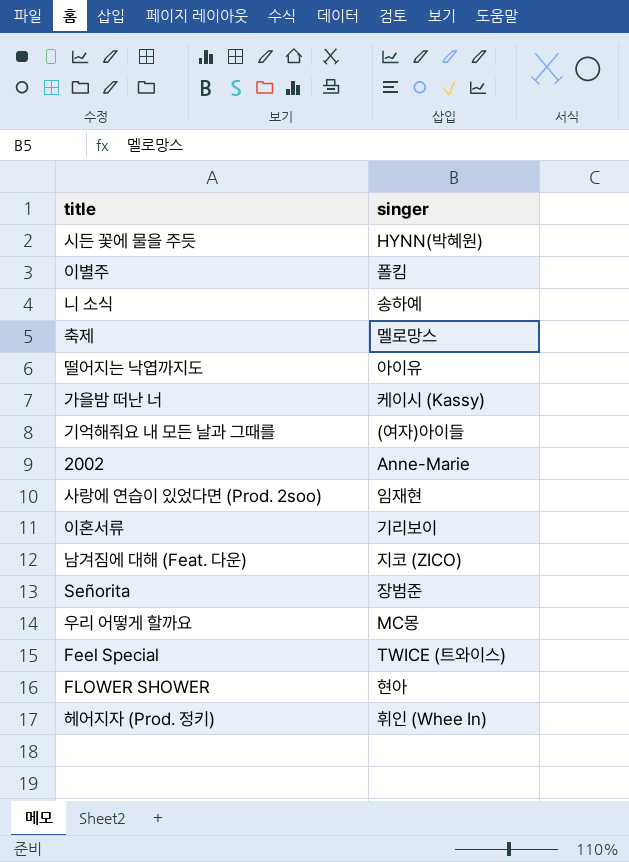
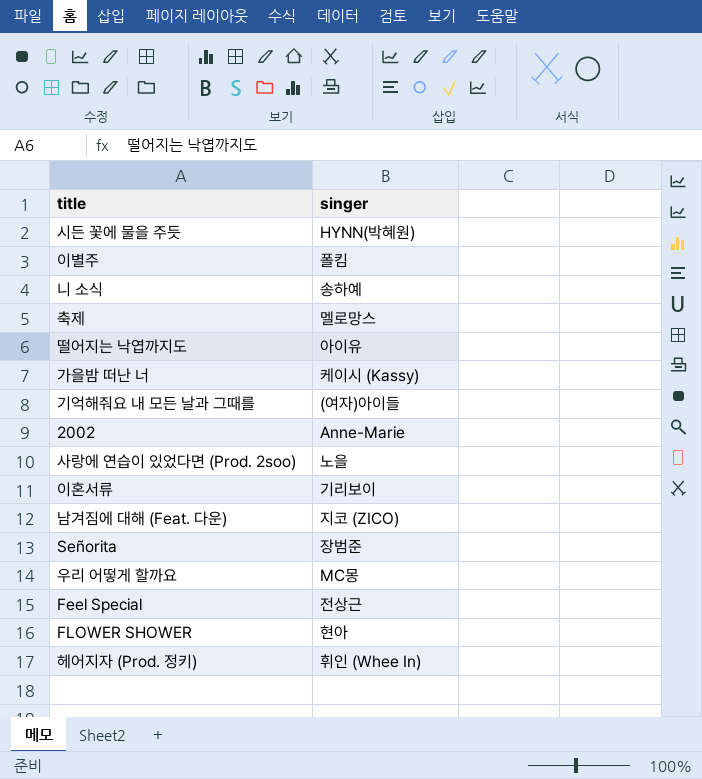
사랑에 연습이 있었다면 (Prod. 2soo) | singer: 임재현 -> 노을
Feel Special | singer: TWICE (트와이스) -> 전상근

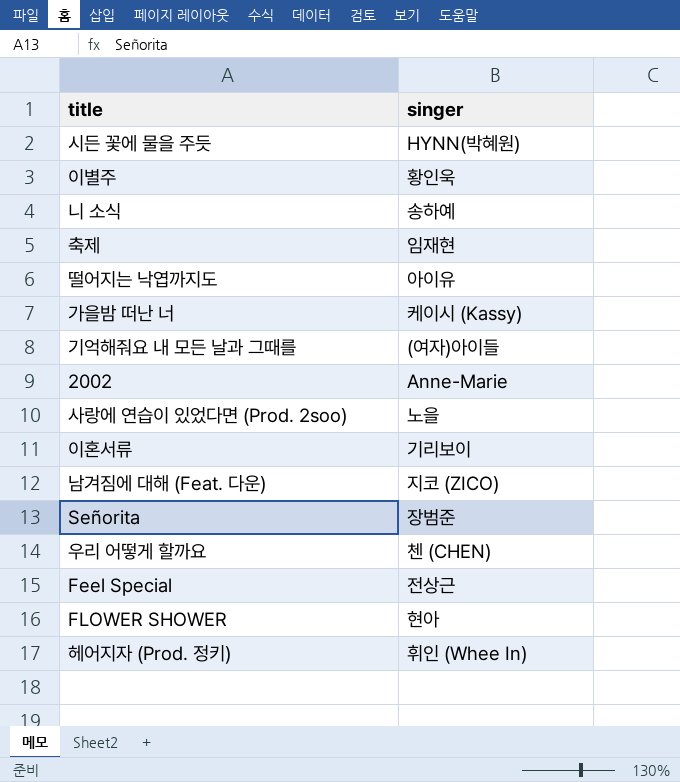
이별주 | singer: 폴킴 -> 황인욱
축제 | singer: 멜로망스 -> 임재현
우리 어떻게 할까요 | singer: MC몽 -> 첸 (CHEN)

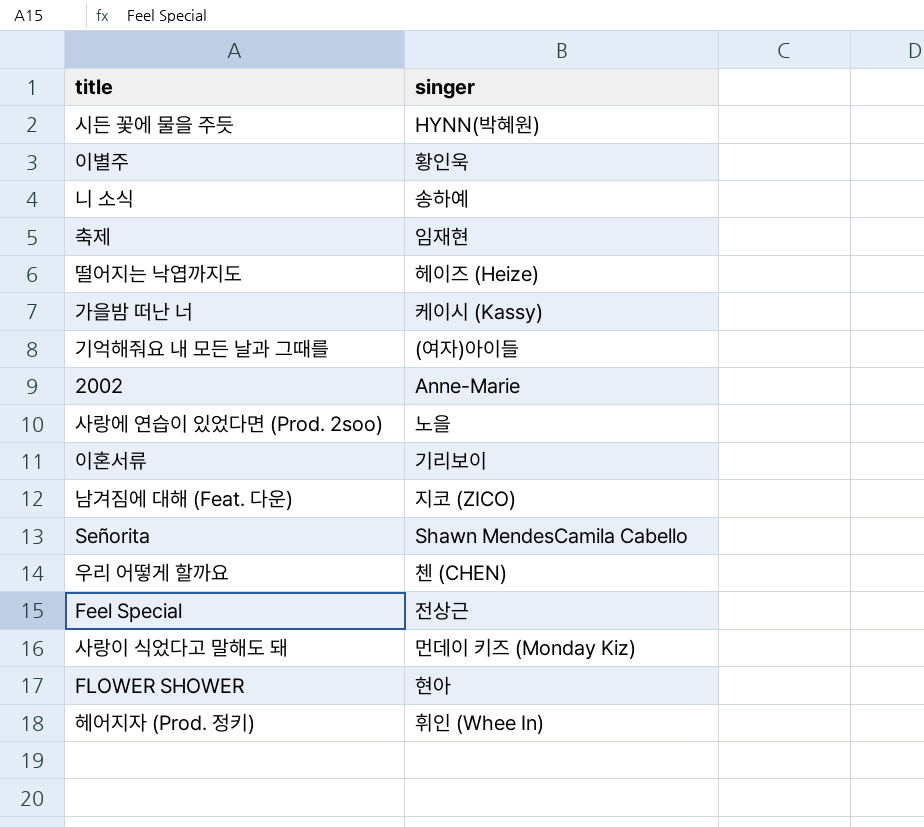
떨어지는 낙엽까지도 | singer: 아이유 -> 헤이즈 (Heize)
Señorita | singer: 장범준 -> Shawn MendesCamila Cabello
row 사랑이 식었다고 말해도 돼: none -> 먼데이 키즈 (Monday Kiz)

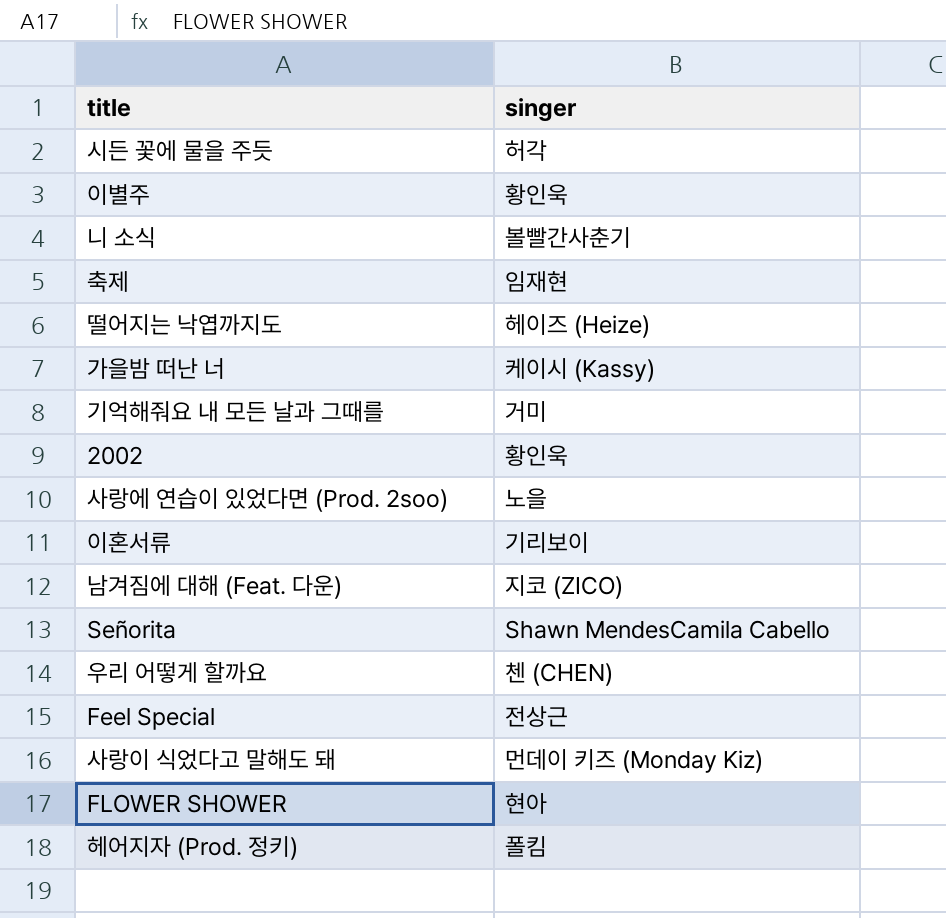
시든 꽃에 물을 주듯 | singer: HYNN(박혜원) -> 허각
니 소식 | singer: 송하예 -> 볼빨간사춘기
기억해줘요 내 모든 날과 그때를 | singer: (여자)아이들 -> 거미
2002 | singer: Anne-Marie -> 황인욱
헤어지자 (Prod. 정키) | singer: 휘인 (Whee In) -> 폴킴

